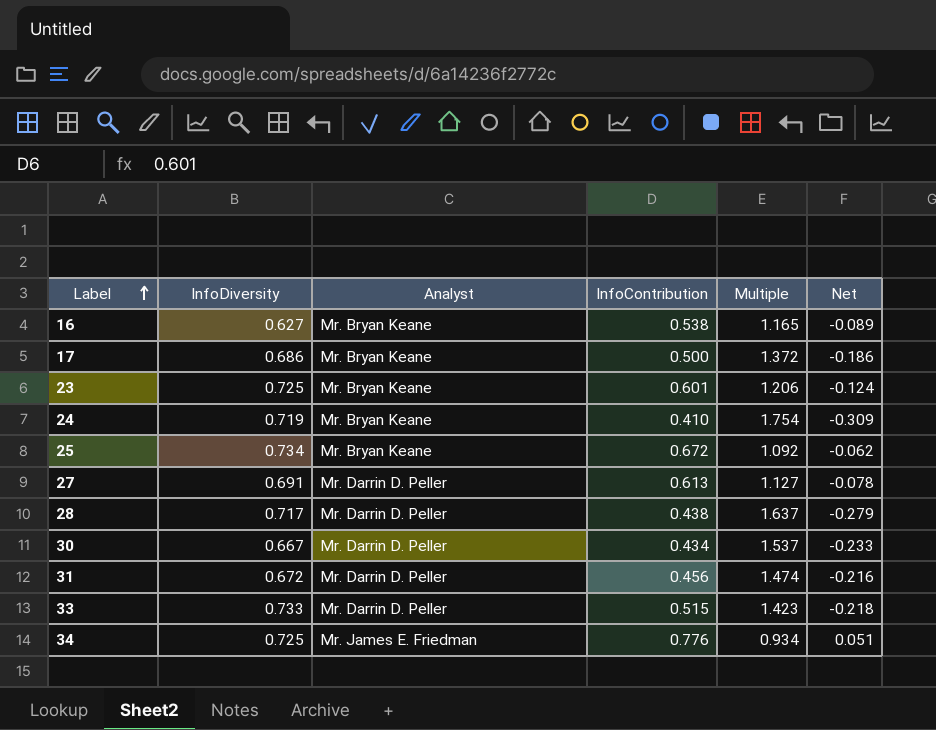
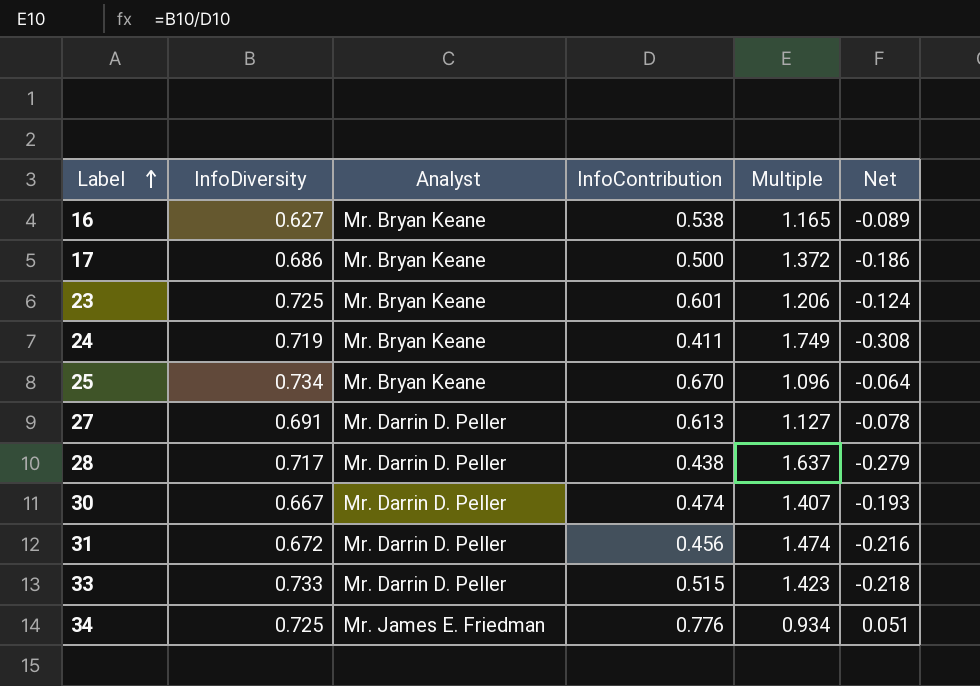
24 | InfoContribution: 0.410 -> 0.411
24 | Multiple: 1.754 -> 1.749
24 | Net: -0.309 -> -0.308
25 | InfoContribution: 0.672 -> 0.670
25 | Multiple: 1.092 -> 1.096
25 | Net: -0.062 -> -0.064
30 | InfoContribution: 0.434 -> 0.474
30 | Multiple: 1.537 -> 1.407
30 | Net: -0.233 -> -0.193

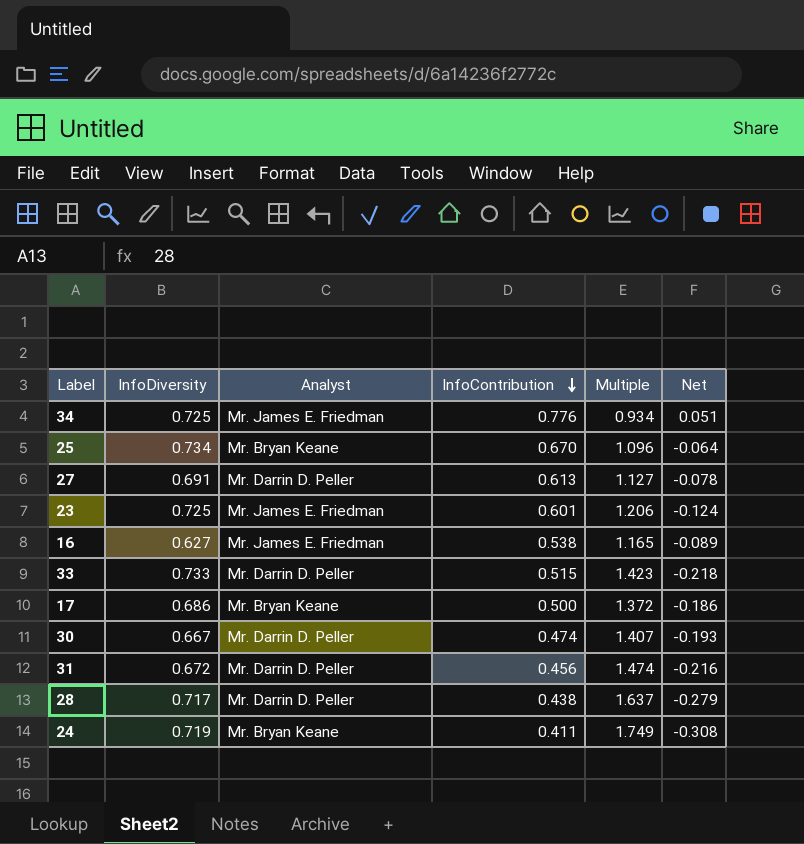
row order: Label ascending -> InfoContribution descending
23 | Analyst: Mr. Bryan Keane -> Mr. James E. Friedman
16 | Analyst: Mr. Bryan Keane -> Mr. James E. Friedman

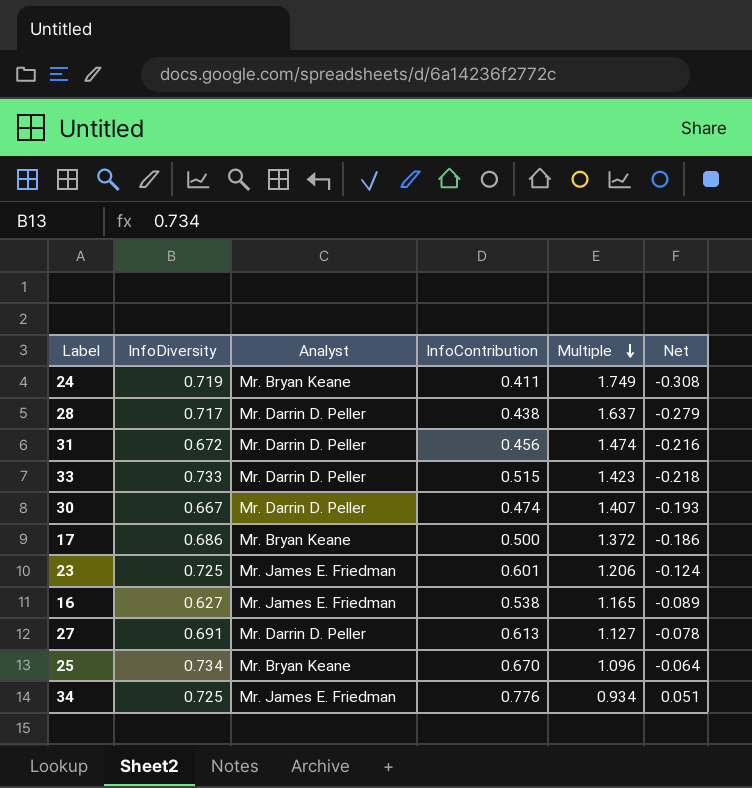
row order: InfoContribution descending -> Multiple descending

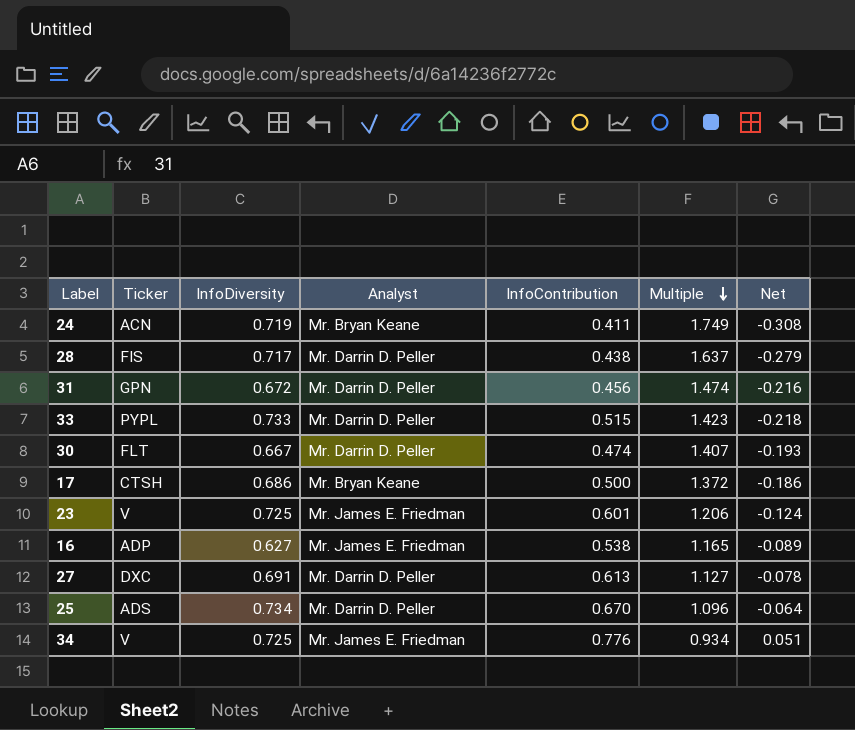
column Ticker | position: none -> 2
25 | Analyst: Mr. Bryan Keane -> Mr. Darrin D. Peller

